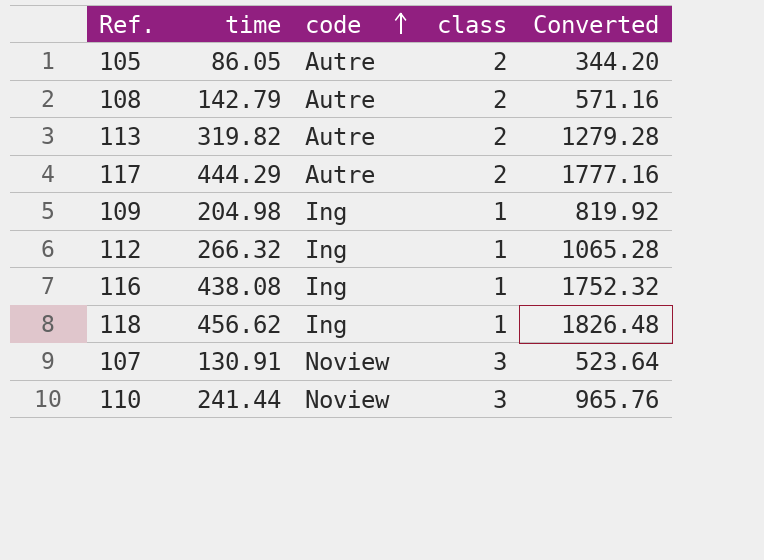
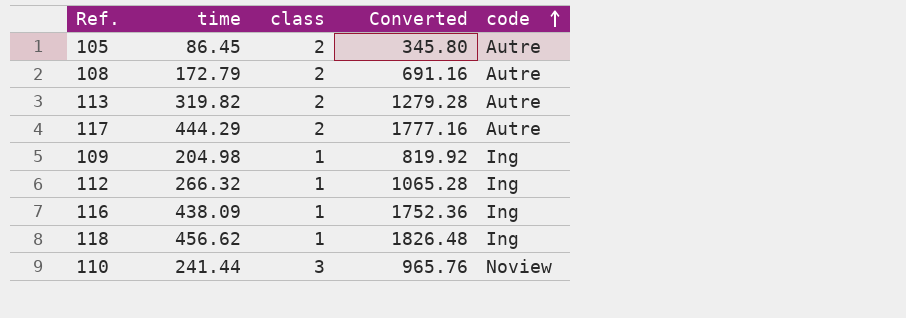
column code | position: 3 -> 5
row 107: 130.91 | Noview | 3 | 523.64 -> none
105 | time: 86.05 -> 86.45
105 | Converted: 344.20 -> 345.80
108 | time: 142.79 -> 172.79
108 | Converted: 571.16 -> 691.16
116 | time: 438.08 -> 438.09
116 | Converted: 1752.32 -> 1752.36

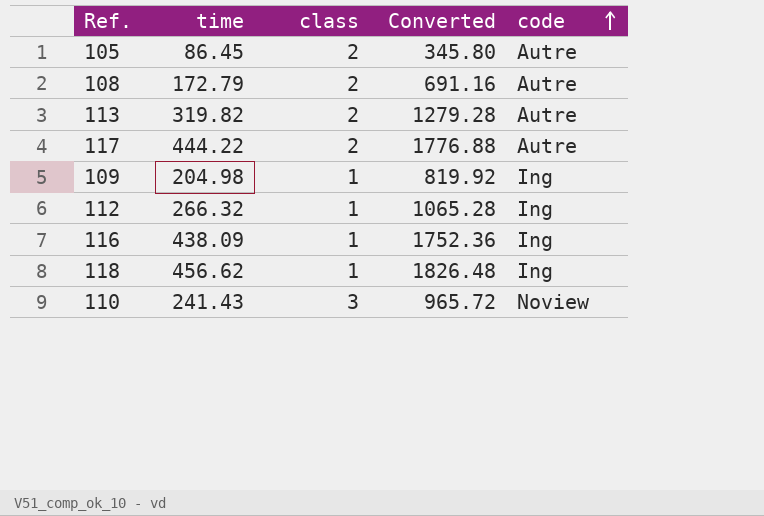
117 | time: 444.29 -> 444.22
117 | Converted: 1777.16 -> 1776.88
110 | time: 241.44 -> 241.43
110 | Converted: 965.76 -> 965.72

